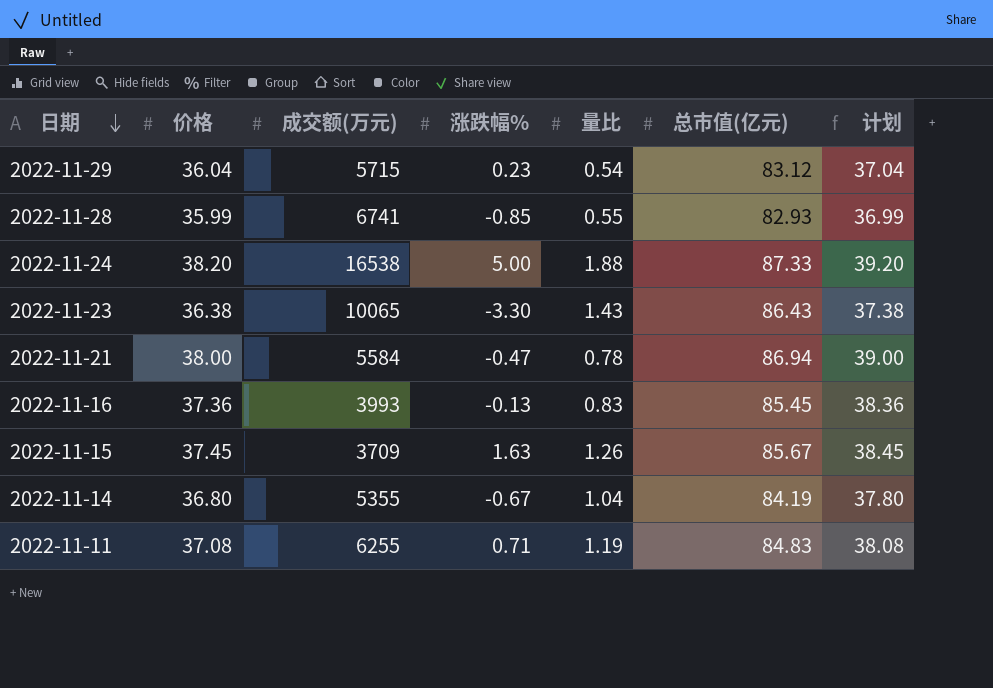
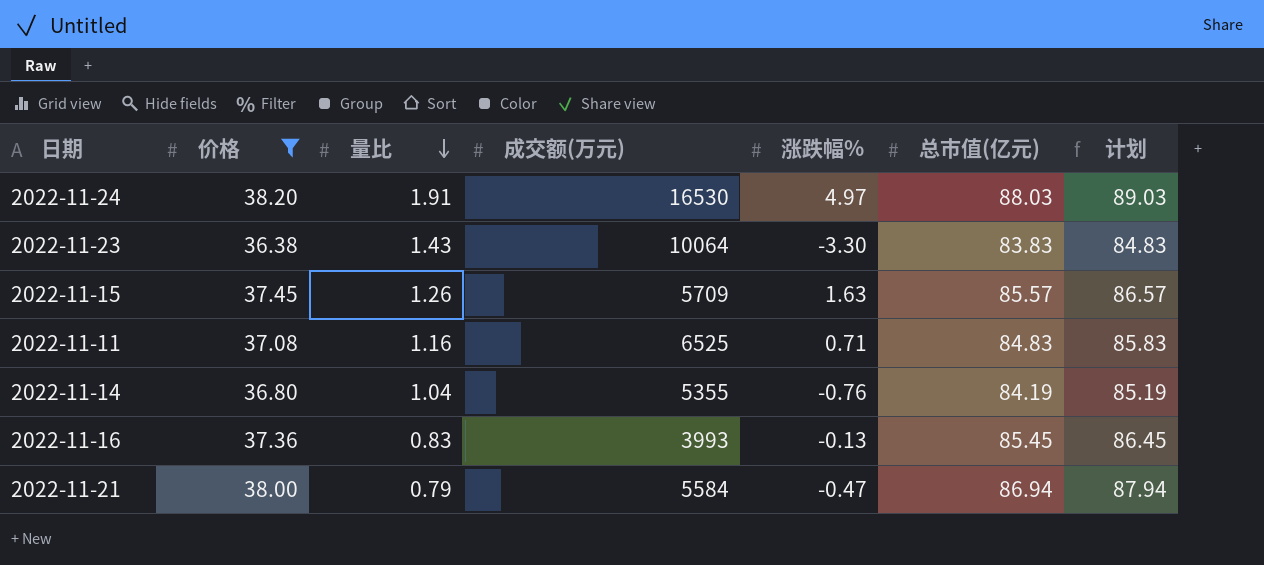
filter: none -> 价格 >= 36.38
row order: 日期 descending -> 量比 descending
column 量比 | position: 5 -> 3
column 计划 | formula: [价格] + 1 -> [总市值(亿元)] + 1
2022-11-24 | 量比: 1.88 -> 1.91
2022-11-24 | 成交额(万元): 16538 -> 16530
2022-11-24 | 涨跌幅%: 5.00 -> 4.97
2022-11-24 | 总市值(亿元): 87.33 -> 88.03
2022-11-23 | 成交额(万元): 10065 -> 10064
2022-11-23 | 总市值(亿元): 86.43 -> 83.83
2022-11-15 | 成交额(万元): 3709 -> 5709
2022-11-15 | 总市值(亿元): 85.67 -> 85.57
2022-11-11 | 量比: 1.19 -> 1.16
2022-11-11 | 成交额(万元): 6255 -> 6525
2022-11-14 | 涨跌幅%: -0.67 -> -0.76
2022-11-21 | 量比: 0.78 -> 0.79

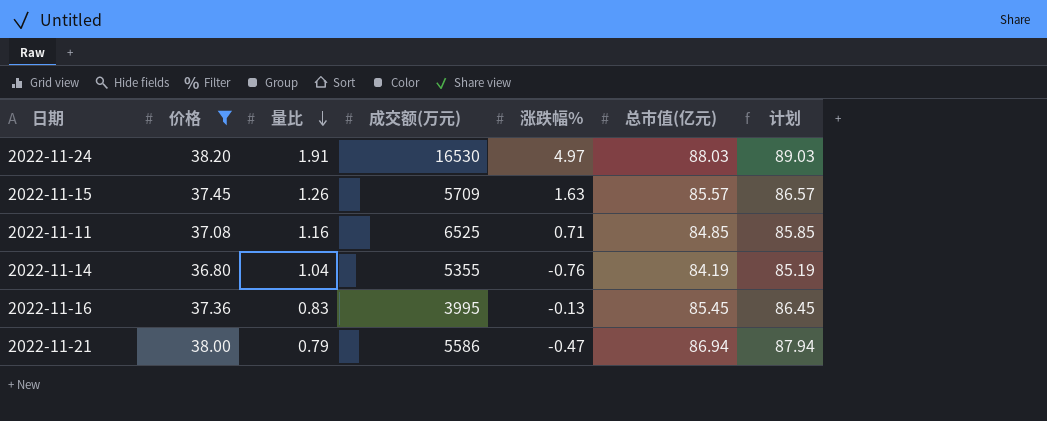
row 2022-11-23: 36.38 | 1.43 | 10064 | -3.30 | 83.83 | 84.83 -> none
2022-11-11 | 总市值(亿元): 84.83 -> 84.85
2022-11-11 | 计划: 85.83 -> 85.85
2022-11-16 | 成交额(万元): 3993 -> 3995
2022-11-21 | 成交额(万元): 5584 -> 5586

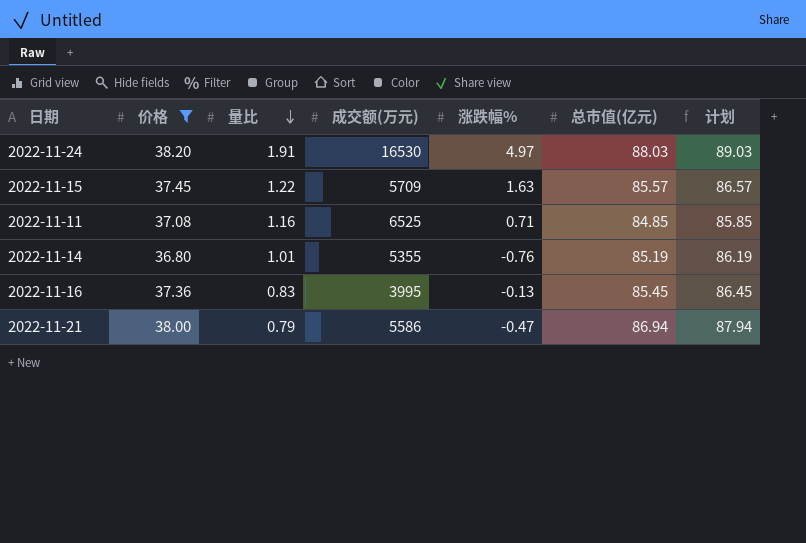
2022-11-15 | 量比: 1.26 -> 1.22
2022-11-14 | 量比: 1.04 -> 1.01
2022-11-14 | 总市值(亿元): 84.19 -> 85.19
2022-11-14 | 计划: 85.19 -> 86.19

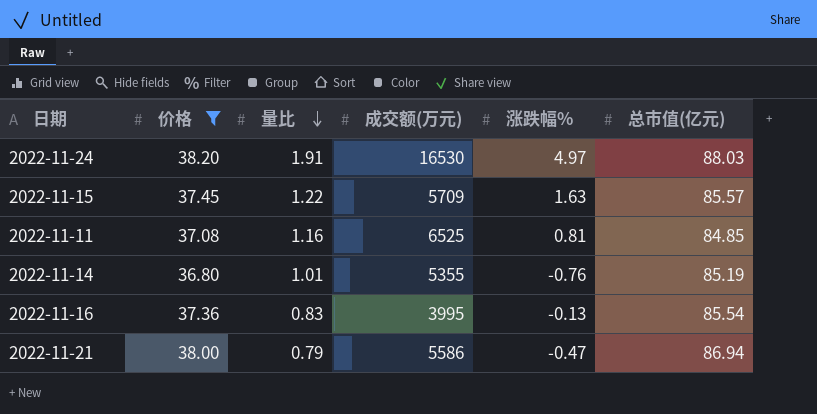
column 计划 | formula: [总市值(亿元)] + 1 -> none
2022-11-11 | 涨跌幅%: 0.71 -> 0.81
2022-11-16 | 总市值(亿元): 85.45 -> 85.54

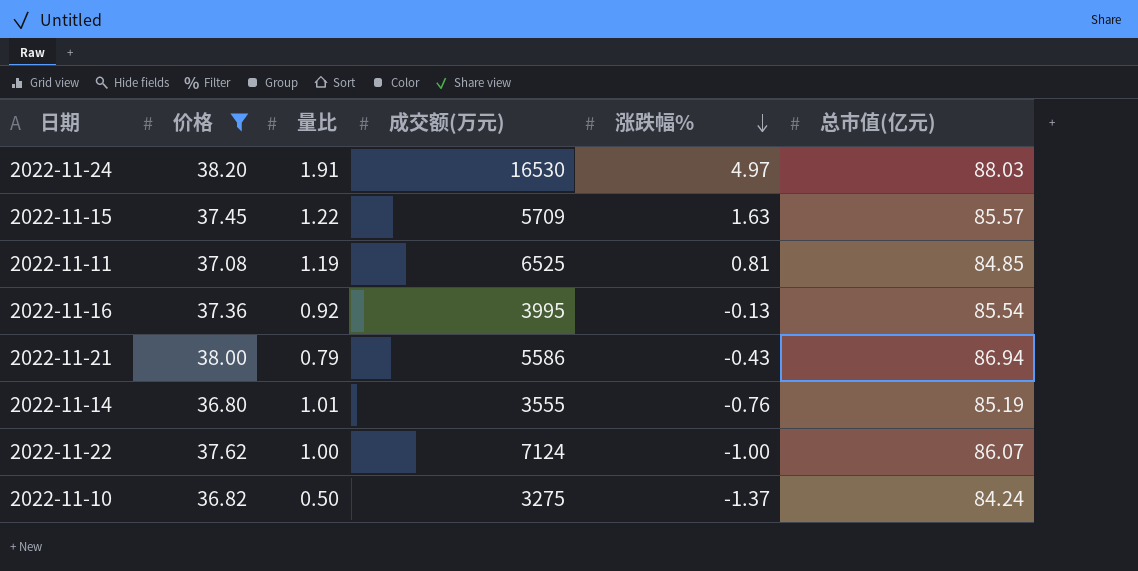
row order: 量比 descending -> 涨跌幅% descending
2022-11-11 | 量比: 1.16 -> 1.19
2022-11-16 | 量比: 0.83 -> 0.92
2022-11-21 | 涨跌幅%: -0.47 -> -0.43
2022-11-14 | 成交额(万元): 5355 -> 3555
row 2022-11-22: none -> 37.62 | 1.00 | 7124 | -1.00 | 86.07
row 2022-11-10: none -> 36.82 | 0.50 | 3275 | -1.37 | 84.24

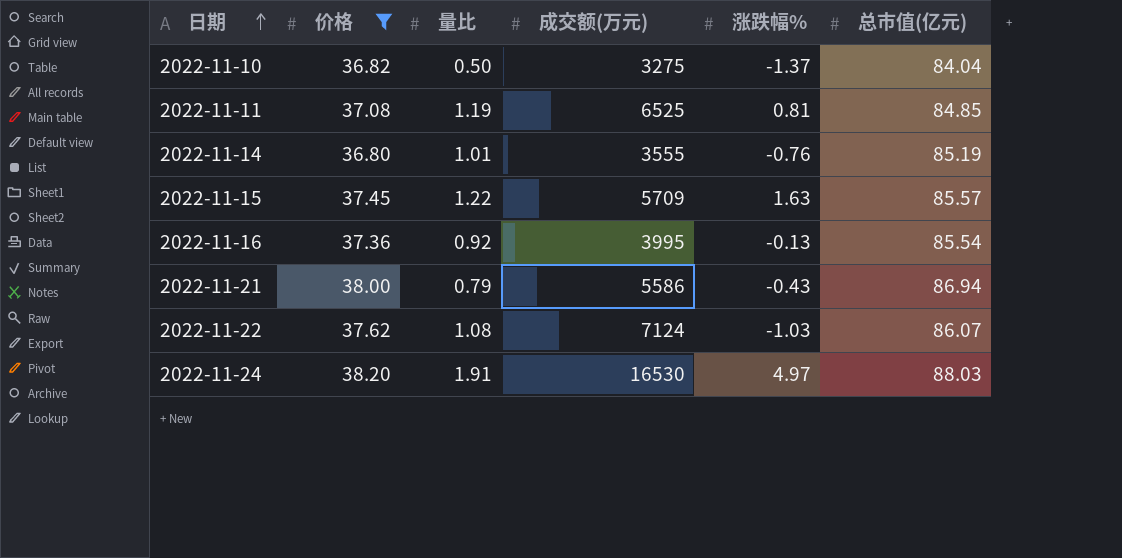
row order: 涨跌幅% descending -> 日期 ascending
2022-11-10 | 总市值(亿元): 84.24 -> 84.04
2022-11-22 | 量比: 1.00 -> 1.08
2022-11-22 | 涨跌幅%: -1.00 -> -1.03

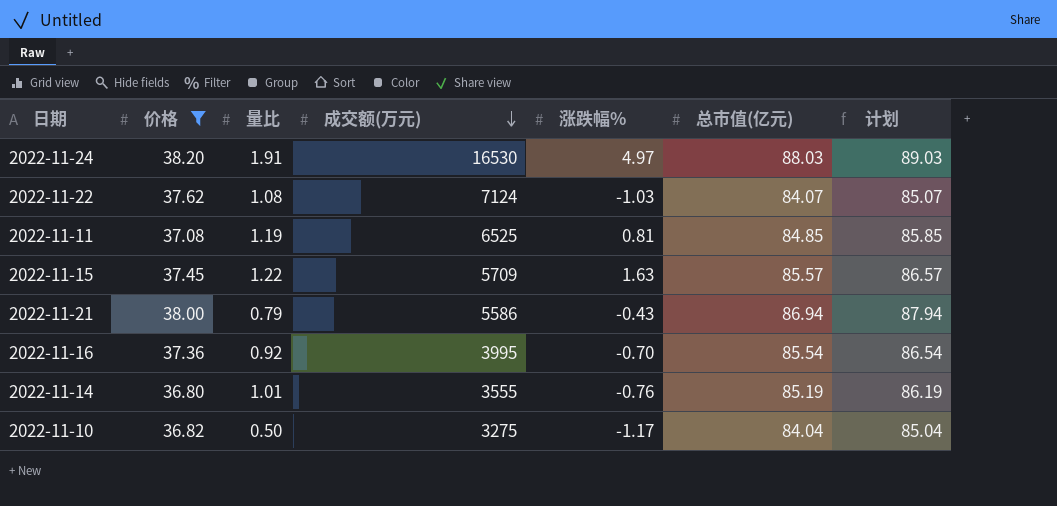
row order: 日期 ascending -> 成交额(万元) descending
column 计划 | formula: none -> [总市值(亿元)] + 1
2022-11-22 | 总市值(亿元): 86.07 -> 84.07
2022-11-16 | 涨跌幅%: -0.13 -> -0.70
2022-11-10 | 涨跌幅%: -1.37 -> -1.17

